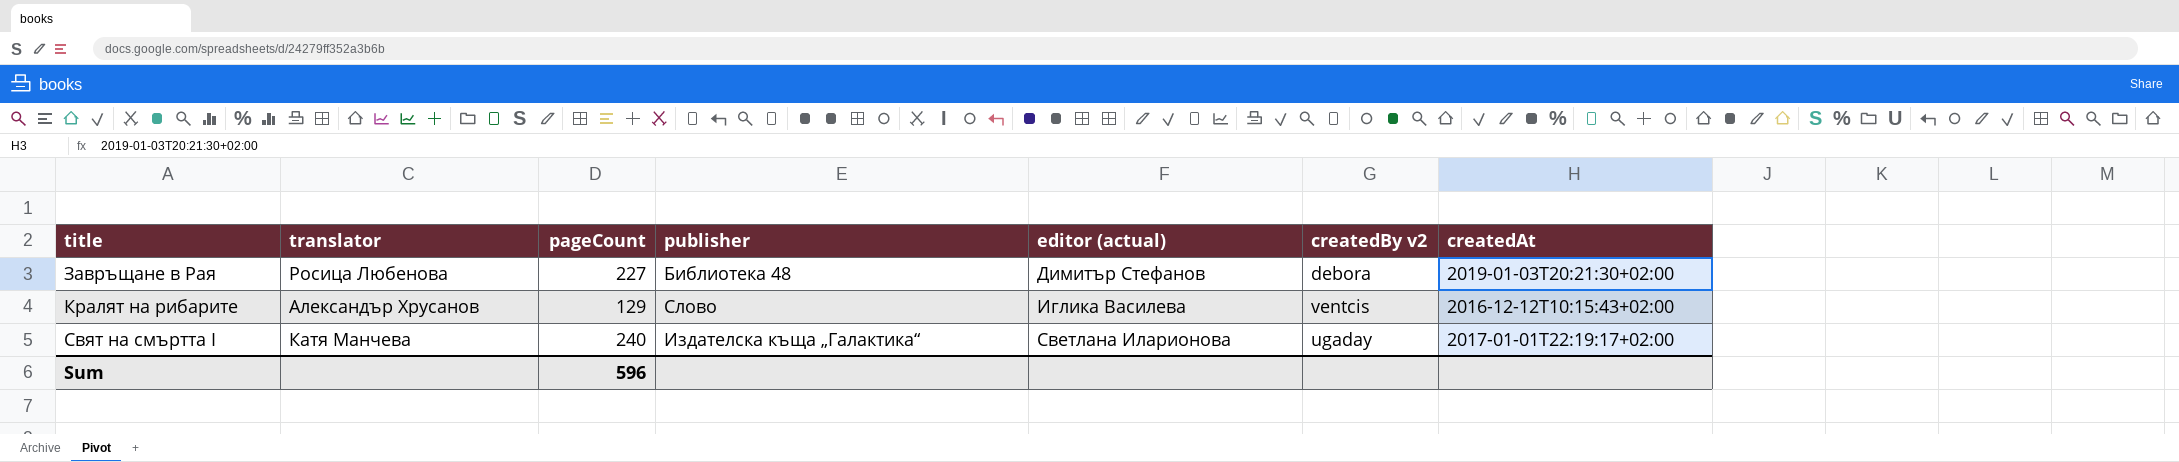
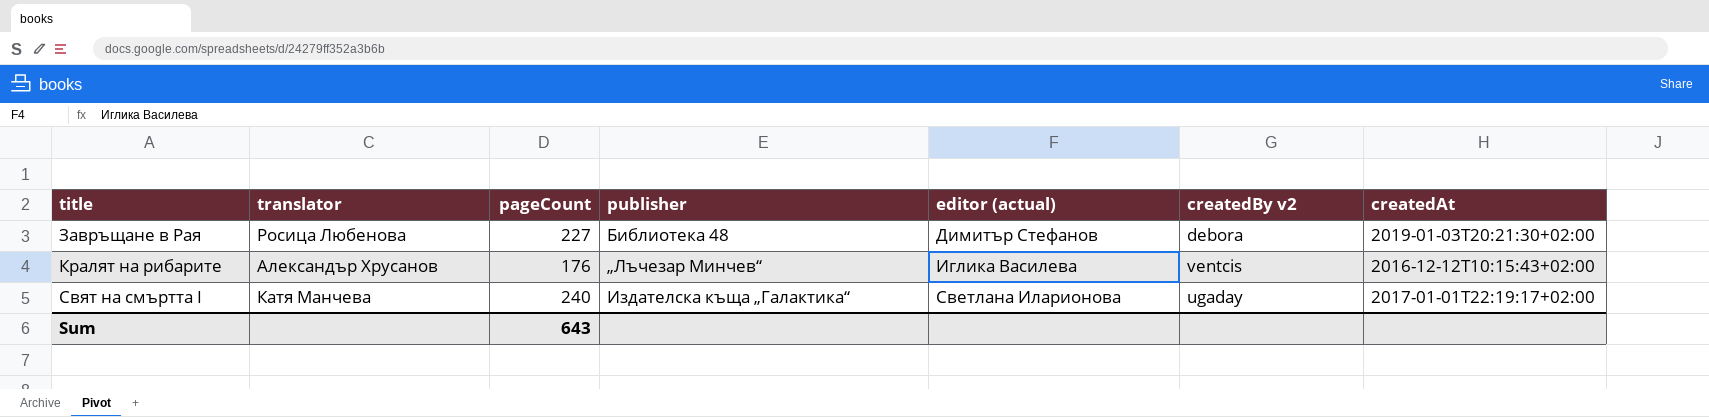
Кралят на рибарите | pageCount: 129 -> 176
Кралят на рибарите | publisher: Слово -> „Лъчезар Минчев“
Sum | pageCount: 596 -> 643

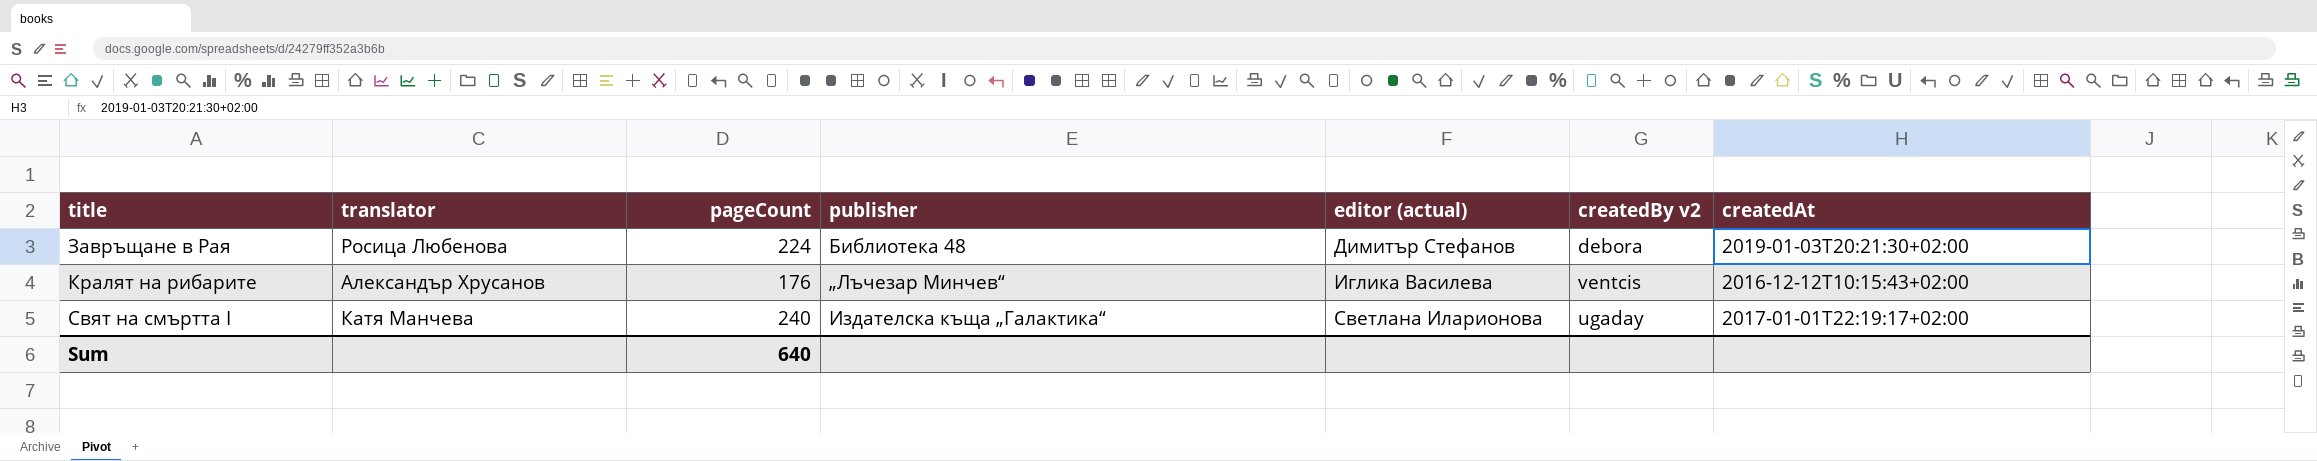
Завръщане в Рая | pageCount: 227 -> 224
Sum | pageCount: 643 -> 640

